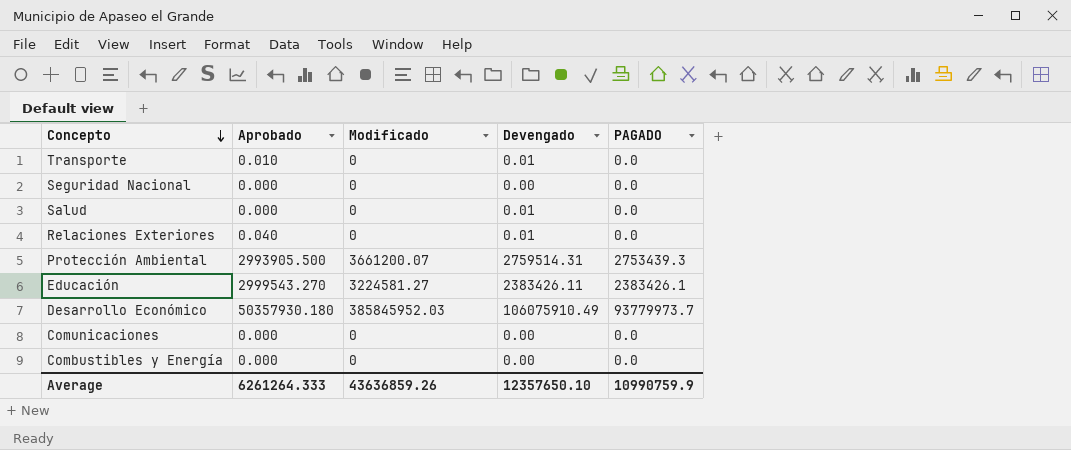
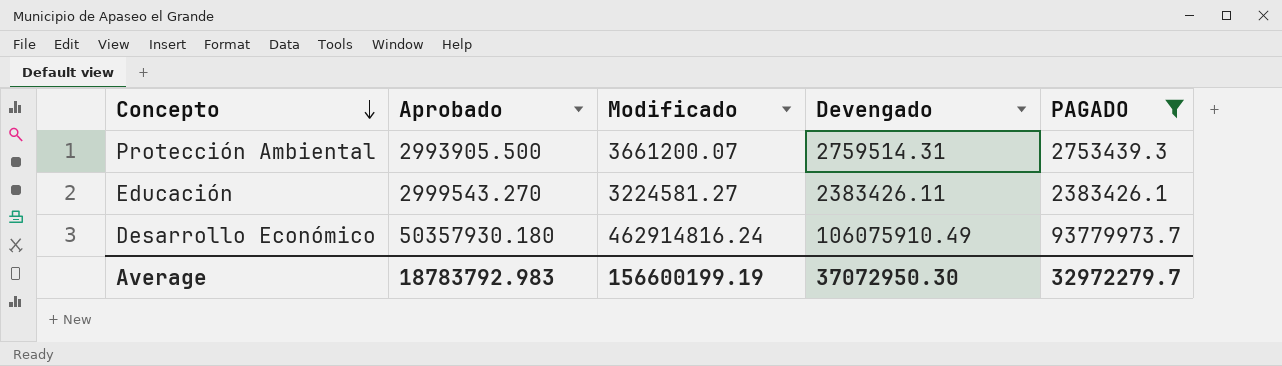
filter: none -> PAGADO != 0.0
Desarrollo Económico | Modificado: 385845952.03 -> 462914816.24
Average | Aprobado: 6261264.333 -> 18783792.983
Average | Modificado: 43636859.26 -> 156600199.19
Average | Devengado: 12357650.10 -> 37072950.30
Average | PAGADO: 10990759.9 -> 32972279.7

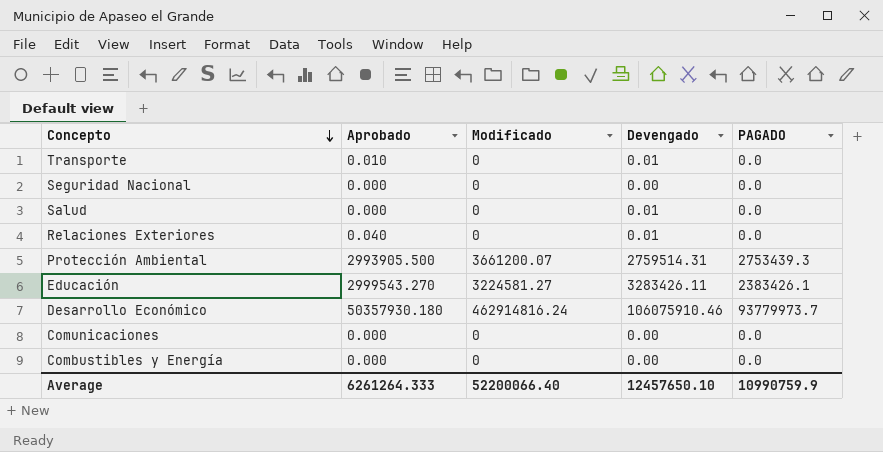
filter: PAGADO != 0.0 -> none
Educación | Devengado: 2383426.11 -> 3283426.11
Desarrollo Económico | Devengado: 106075910.49 -> 106075910.46
Average | Aprobado: 18783792.983 -> 6261264.333
Average | Modificado: 156600199.19 -> 52200066.40
Average | Devengado: 37072950.30 -> 12457650.10
Average | PAGADO: 32972279.7 -> 10990759.9

